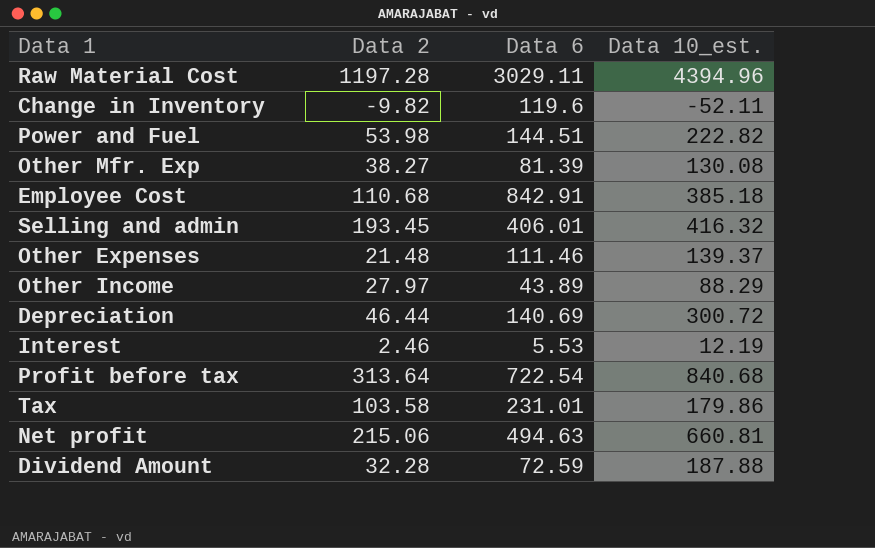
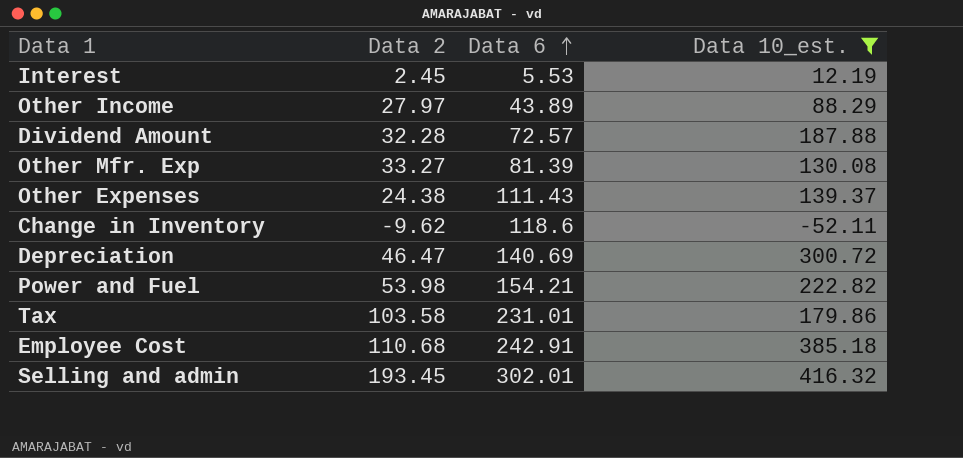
filter: none -> Data 10_est. <= 416.32
row order: none -> Data 6 ascending
Interest | Data 2: 2.46 -> 2.45
Dividend Amount | Data 6: 72.59 -> 72.57
Other Mfr. Exp | Data 2: 38.27 -> 33.27
Other Expenses | Data 2: 21.48 -> 24.38
Other Expenses | Data 6: 111.46 -> 111.43
Change in Inventory | Data 2: -9.82 -> -9.62
Change in Inventory | Data 6: 119.6 -> 118.6
Depreciation | Data 2: 46.44 -> 46.47
Power and Fuel | Data 6: 144.51 -> 154.21
Employee Cost | Data 6: 842.91 -> 242.91
Selling and admin | Data 6: 406.01 -> 302.01

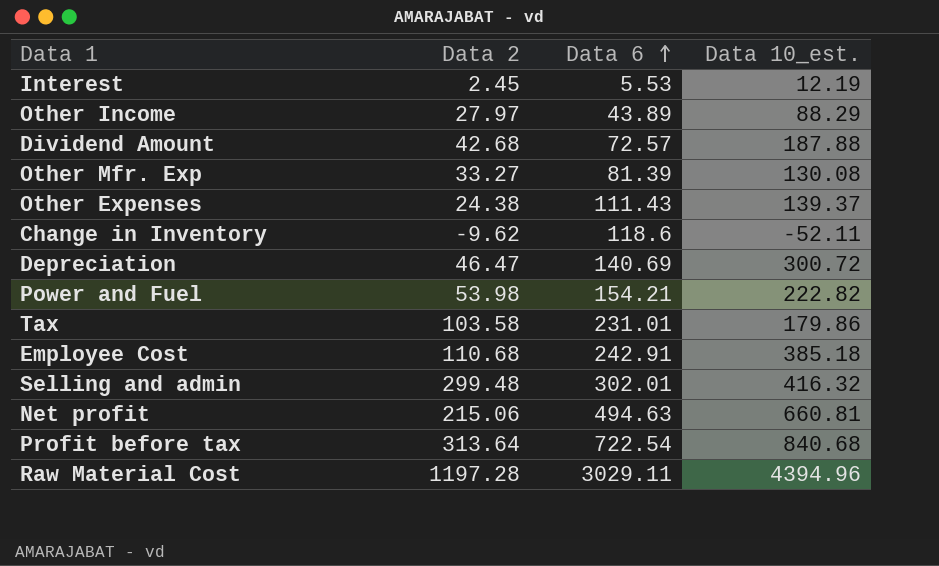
filter: Data 10_est. <= 416.32 -> none
Dividend Amount | Data 2: 32.28 -> 42.68
Selling and admin | Data 2: 193.45 -> 299.48

